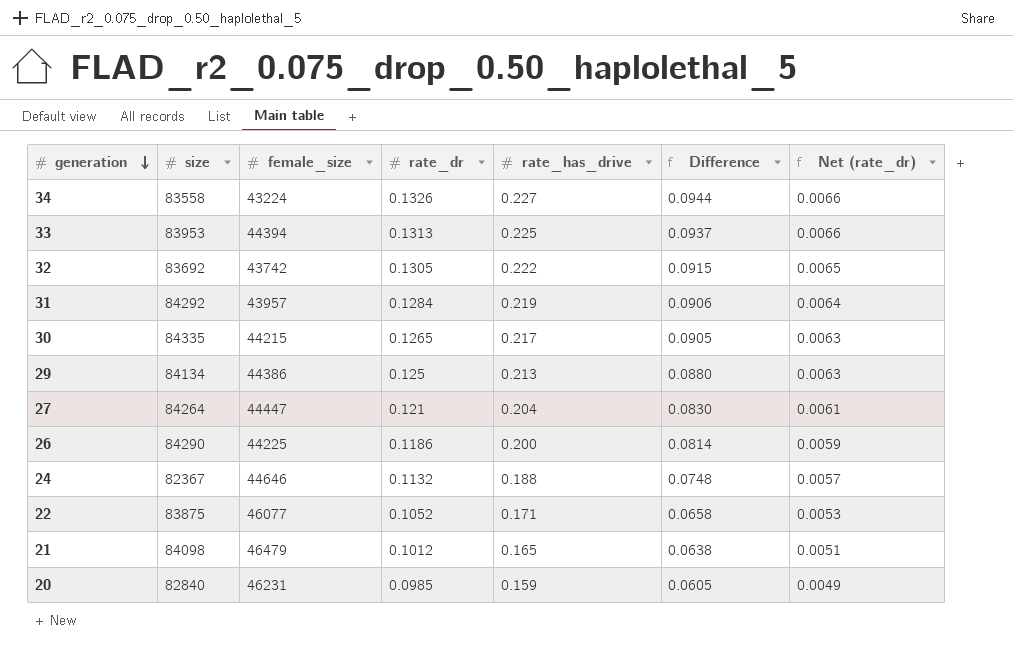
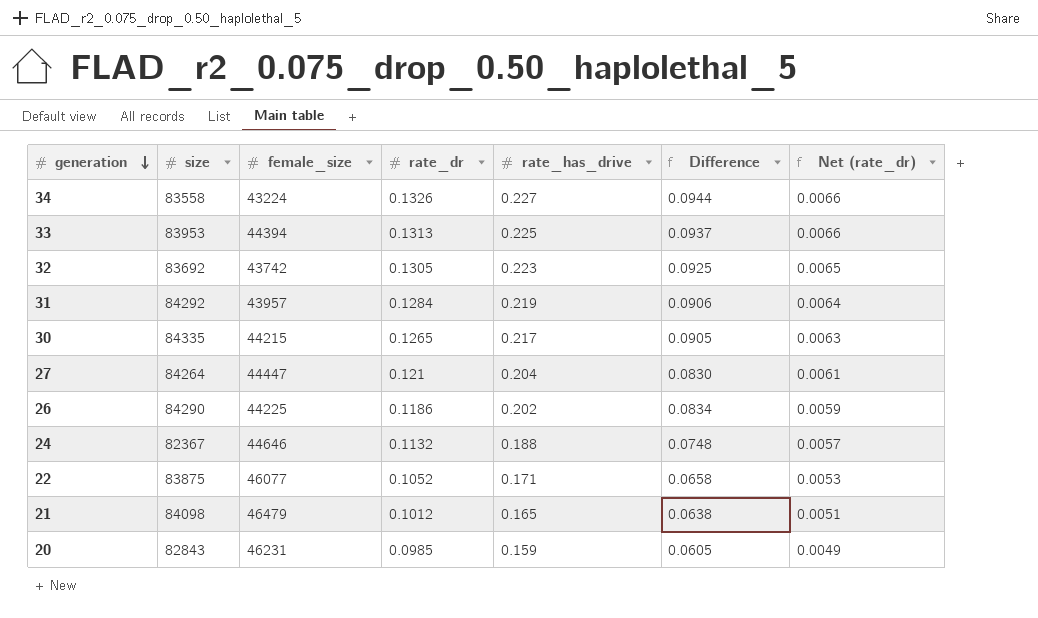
row 29: 84134 | 44386 | 0.125 | 0.213 | 0.0880 | 0.0063 -> none
32 | rate_has_drive: 0.222 -> 0.223
32 | Difference: 0.0915 -> 0.0925
26 | rate_has_drive: 0.200 -> 0.202
26 | Difference: 0.0814 -> 0.0834
20 | size: 82840 -> 82843

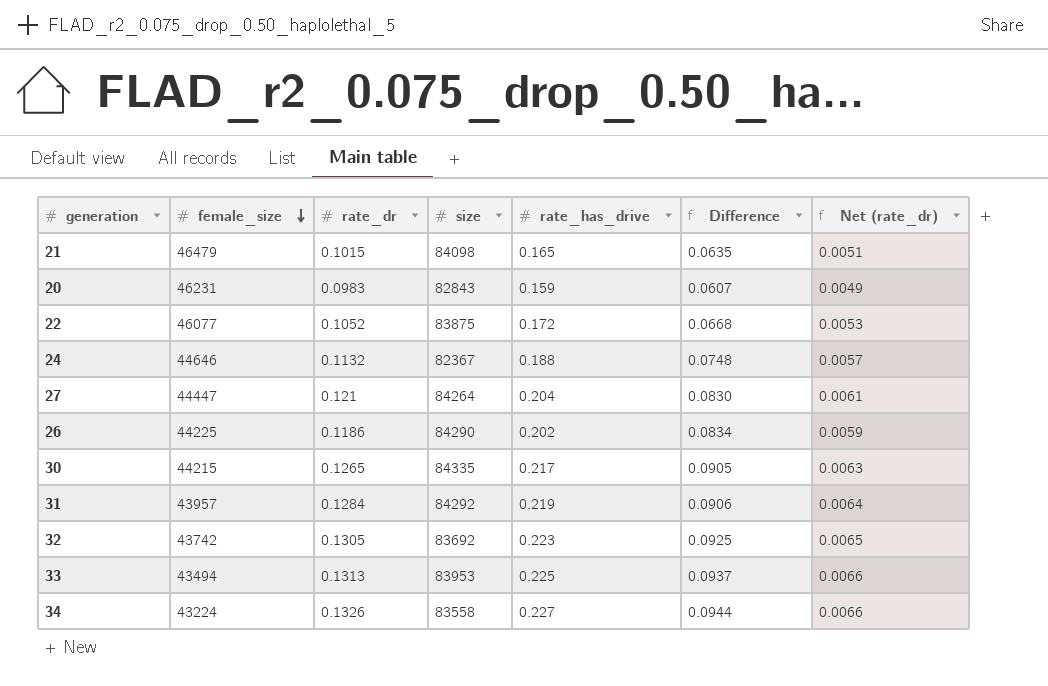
row order: generation descending -> female_size descending
column size | position: 2 -> 4
21 | rate_dr: 0.1012 -> 0.1015
21 | Difference: 0.0638 -> 0.0635
20 | rate_dr: 0.0985 -> 0.0983
20 | Difference: 0.0605 -> 0.0607
22 | rate_has_drive: 0.171 -> 0.172
22 | Difference: 0.0658 -> 0.0668
33 | female_size: 44394 -> 43494

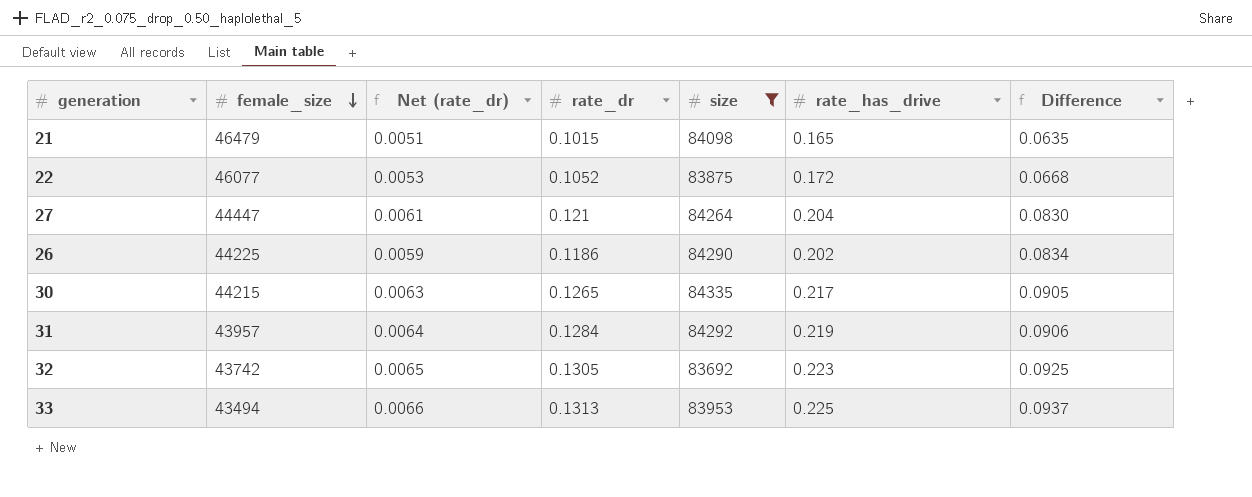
filter: none -> size >= 83692
column Net (rate_dr) | position: 7 -> 3

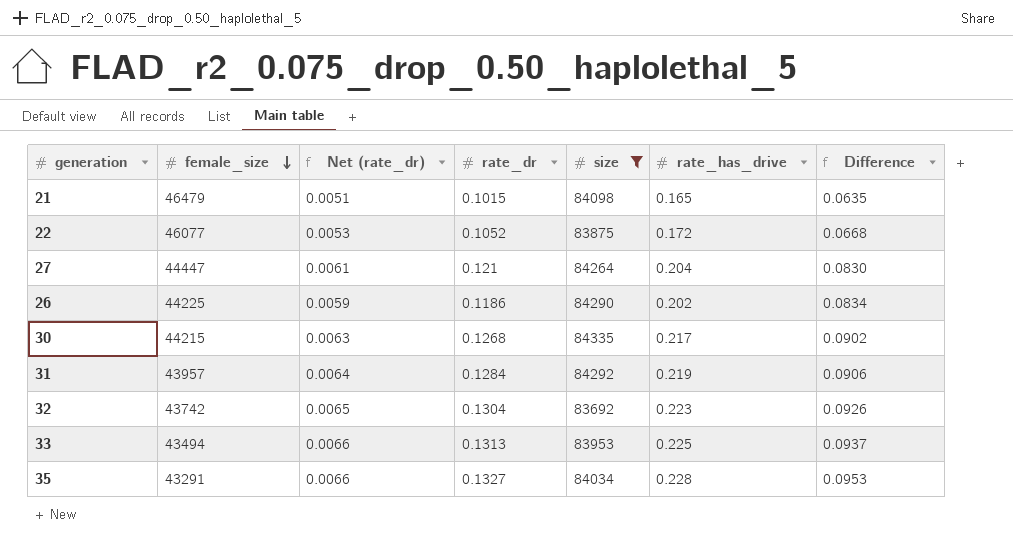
30 | rate_dr: 0.1265 -> 0.1268
30 | Difference: 0.0905 -> 0.0902
32 | rate_dr: 0.1305 -> 0.1304
32 | Difference: 0.0925 -> 0.0926
row 35: none -> 43291 | 0.0066 | 0.1327 | 84034 | 0.228 | 0.0953

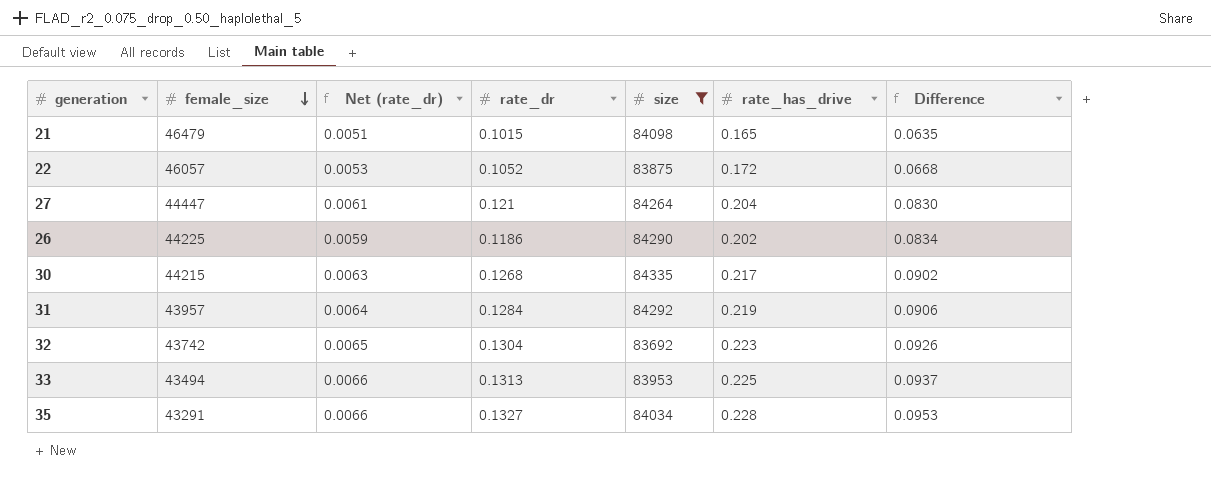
22 | female_size: 46077 -> 46057

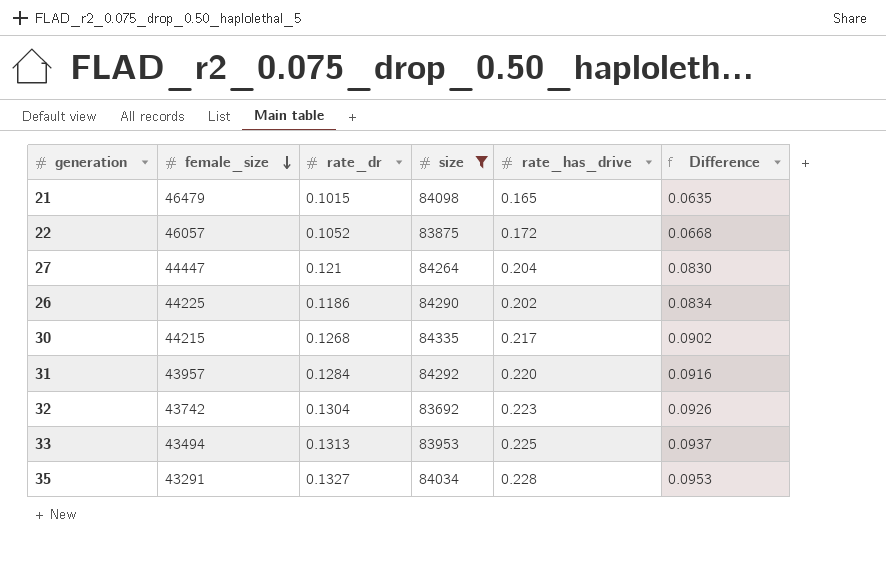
column Net (rate_dr) | formula: [rate_dr] * 0.05 -> none
31 | rate_has_drive: 0.219 -> 0.220
31 | Difference: 0.0906 -> 0.0916

